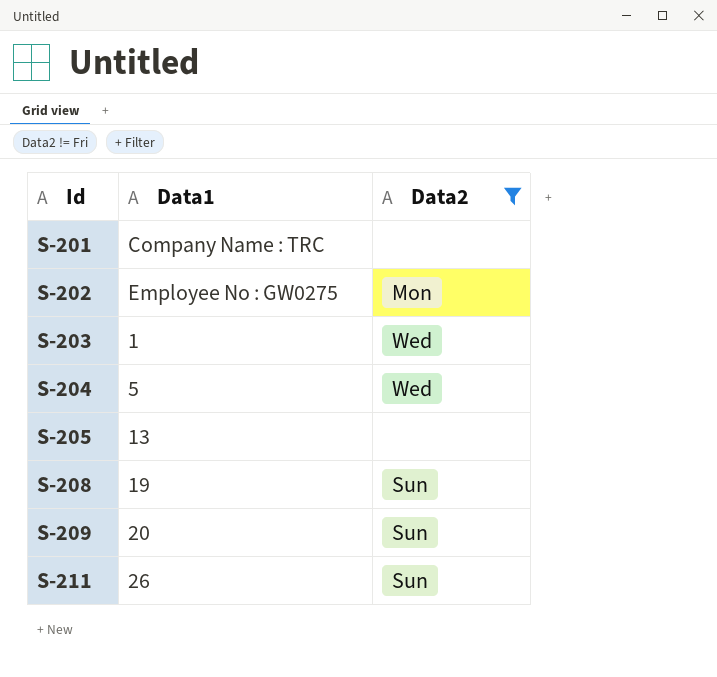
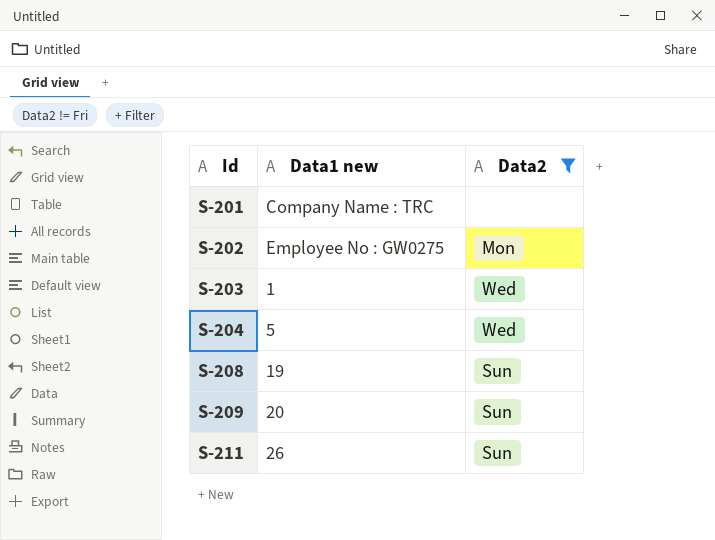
column name: Data1 -> Data1 new
row S-205: 13 | none -> none

